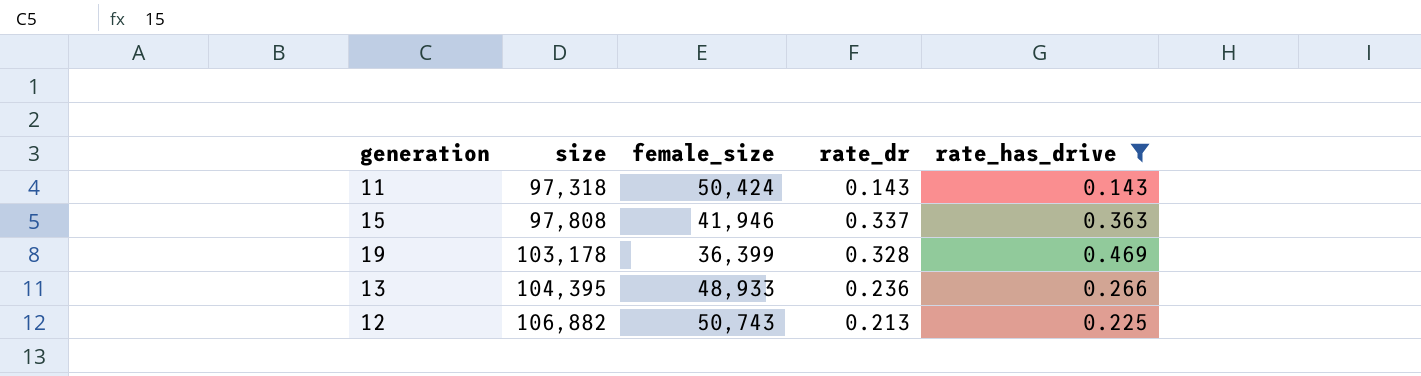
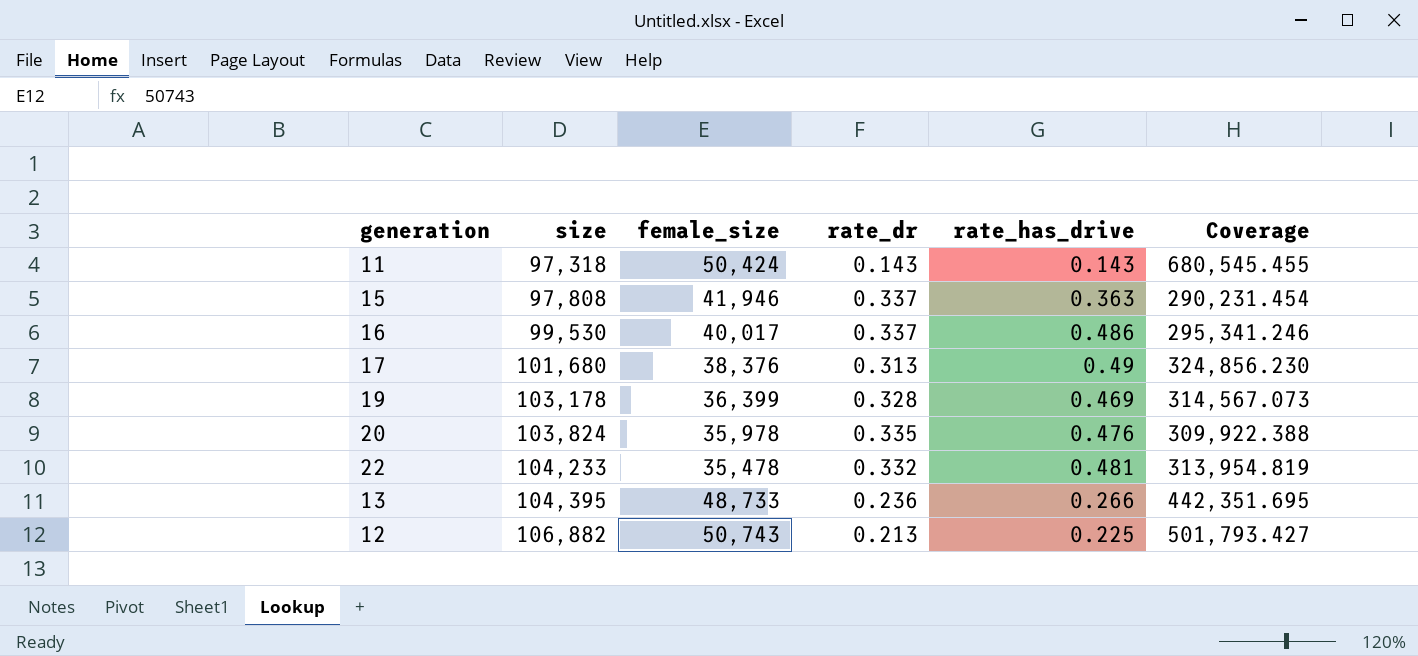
filter: rate_has_drive <= 0.469 -> none
column Coverage | formula: none -> [size] / [rate_dr]
13 | female_size: 48,933 -> 48,733

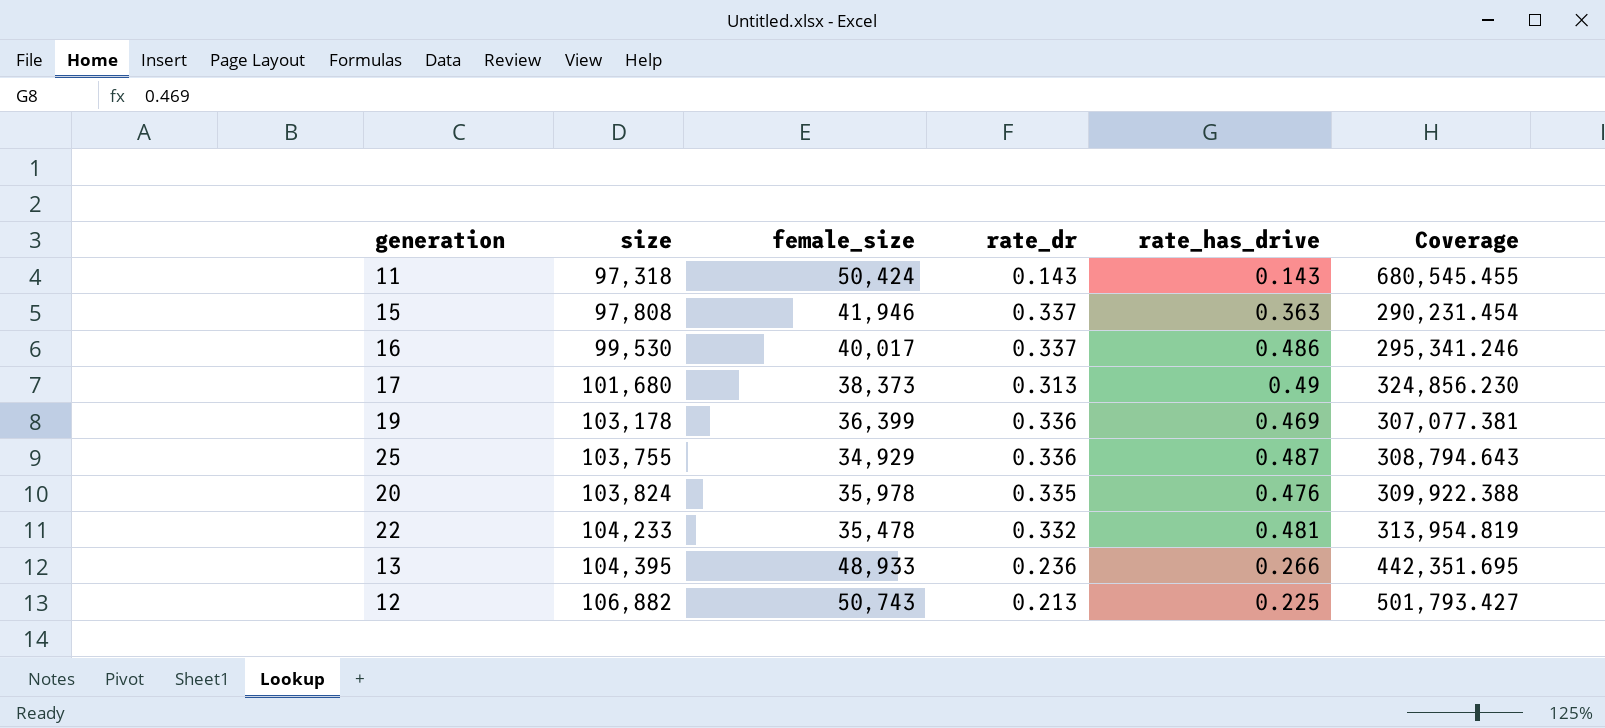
17 | female_size: 38,376 -> 38,373
19 | rate_dr: 0.328 -> 0.336
19 | Coverage: 314,567.073 -> 307,077.381
row 25: none -> 103,755 | 34,929 | 0.336 | 0.487 | 308,794.643
13 | female_size: 48,733 -> 48,933

